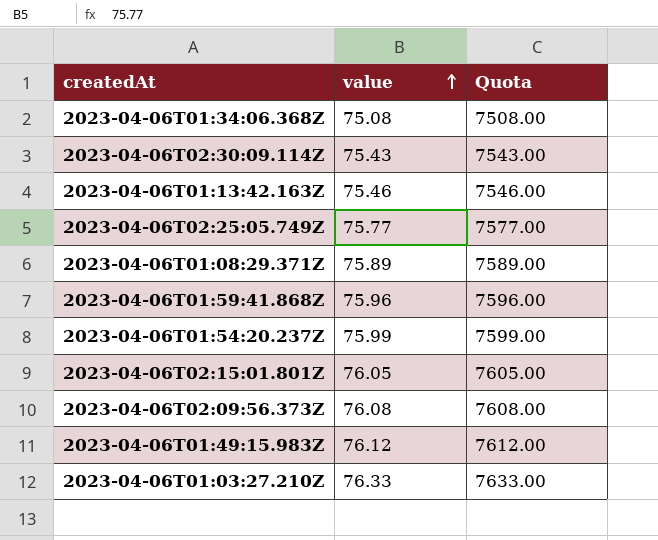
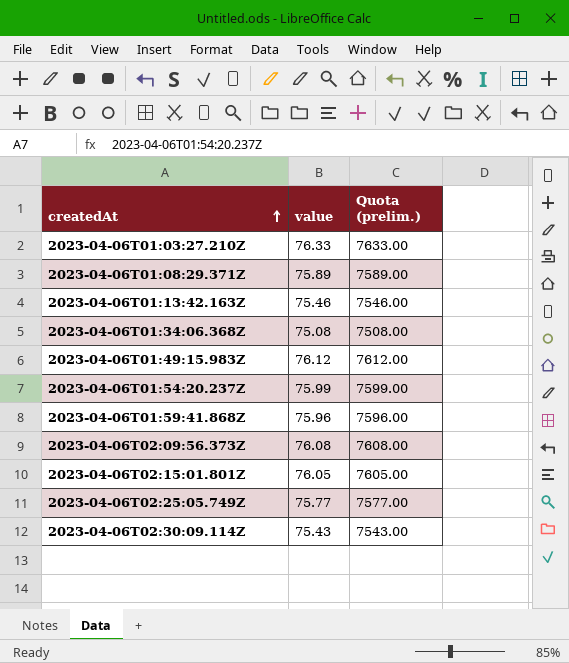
row order: value ascending -> createdAt ascending
column name: Quota -> Quota (prelim.)

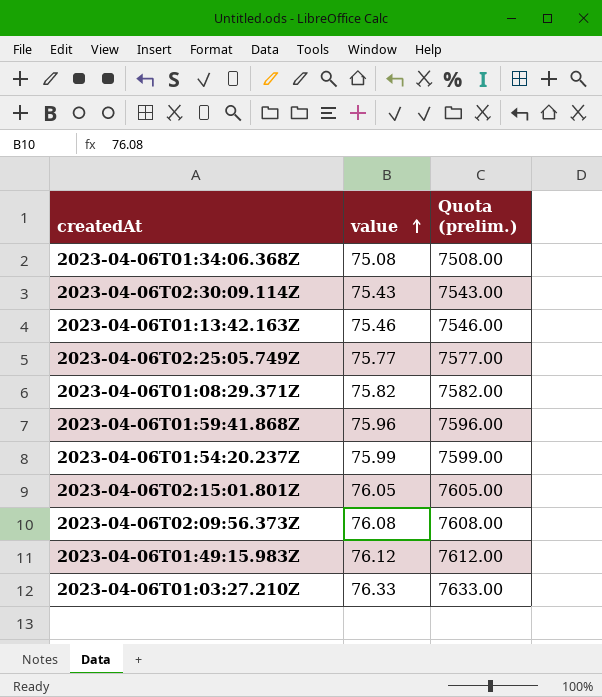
row order: createdAt ascending -> value ascending
2023-04-06T01:08:29.371Z | value: 75.89 -> 75.82
2023-04-06T01:08:29.371Z | Quota (prelim.): 7589.00 -> 7582.00

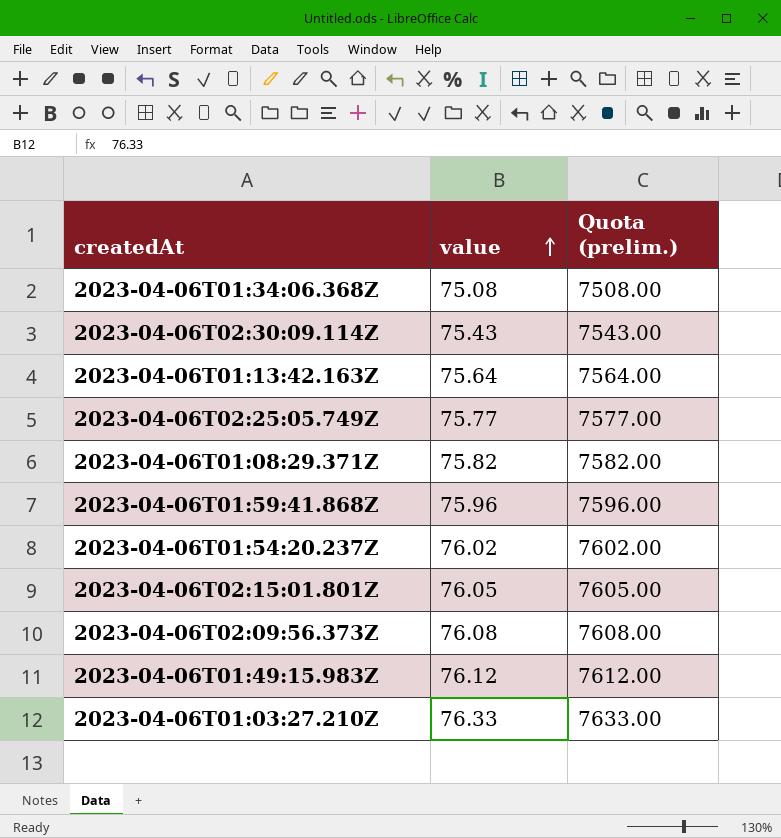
2023-04-06T01:13:42.163Z | value: 75.46 -> 75.64
2023-04-06T01:13:42.163Z | Quota (prelim.): 7546.00 -> 7564.00
2023-04-06T01:54:20.237Z | value: 75.99 -> 76.02
2023-04-06T01:54:20.237Z | Quota (prelim.): 7599.00 -> 7602.00

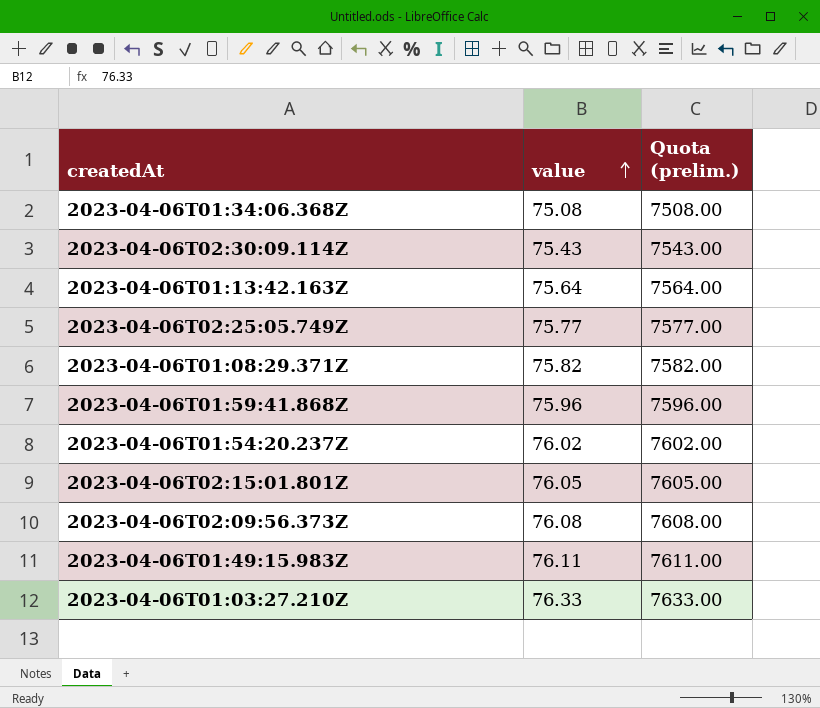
2023-04-06T01:49:15.983Z | value: 76.12 -> 76.11
2023-04-06T01:49:15.983Z | Quota (prelim.): 7612.00 -> 7611.00

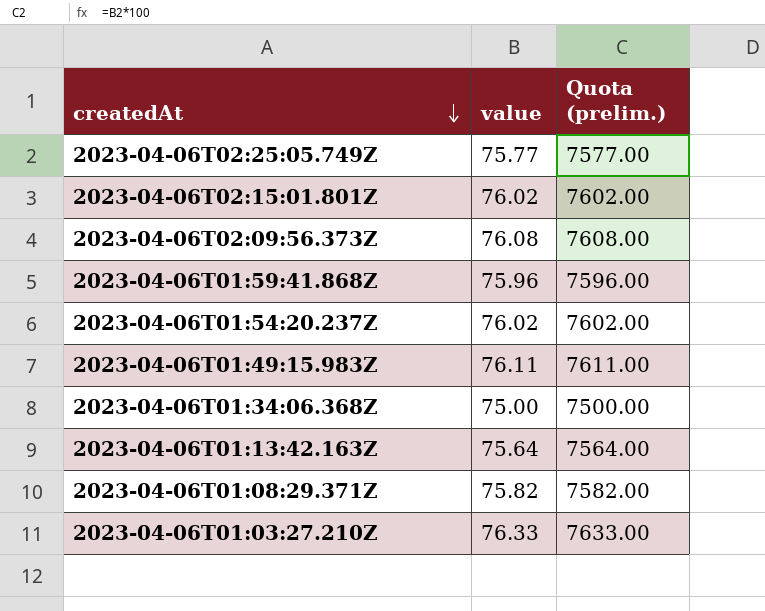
row order: value ascending -> createdAt descending
row 2023-04-06T02:30:09.114Z: 75.43 | 7543.00 -> none
2023-04-06T02:15:01.801Z | value: 76.05 -> 76.02
2023-04-06T02:15:01.801Z | Quota (prelim.): 7605.00 -> 7602.00
2023-04-06T01:34:06.368Z | value: 75.08 -> 75.00
2023-04-06T01:34:06.368Z | Quota (prelim.): 7508.00 -> 7500.00

